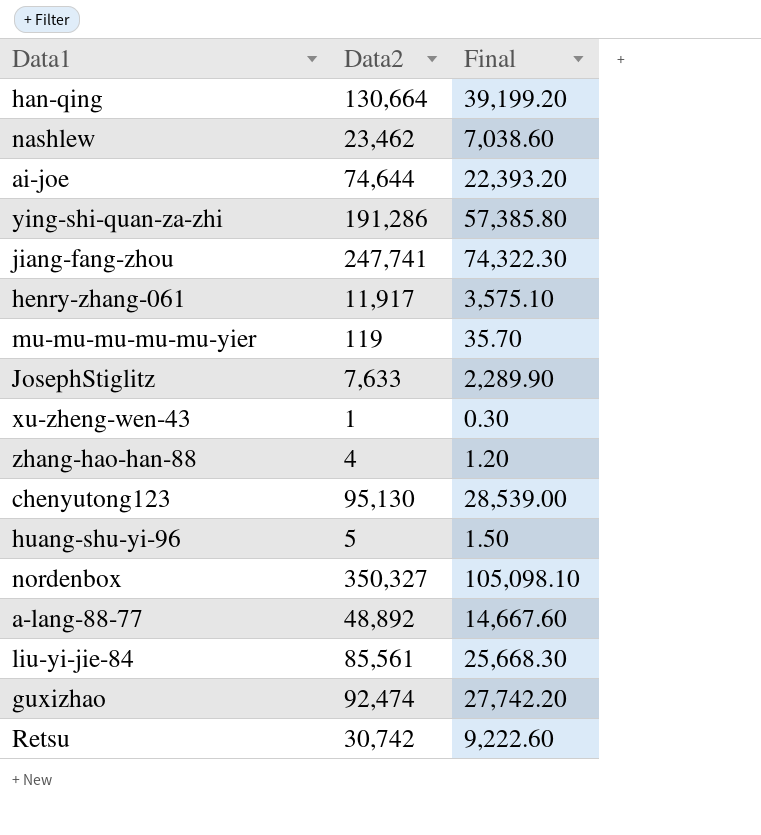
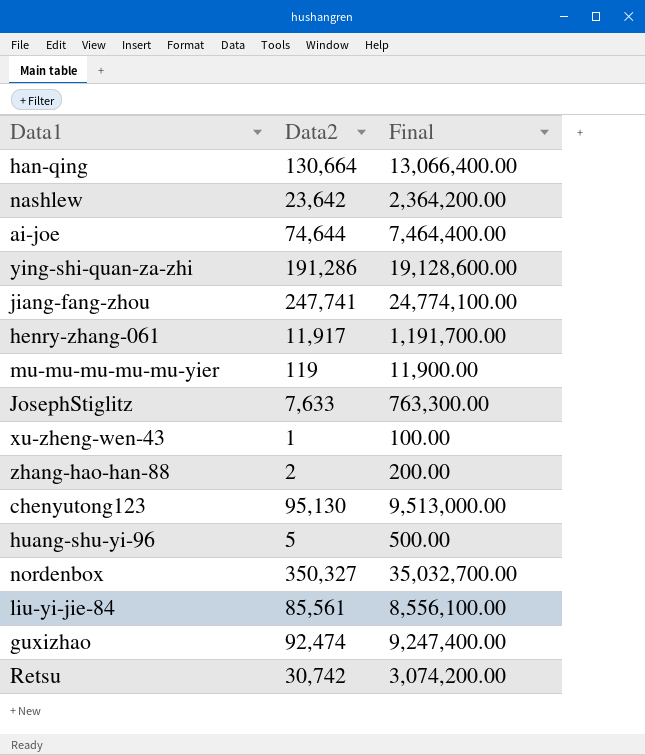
column Final | formula: [Data2] * 0.3 -> [Data2] * 100
row a-lang-88-77: 48,892 | 14,667.60 -> none
nashlew | Data2: 23,462 -> 23,642
zhang-hao-han-88 | Data2: 4 -> 2

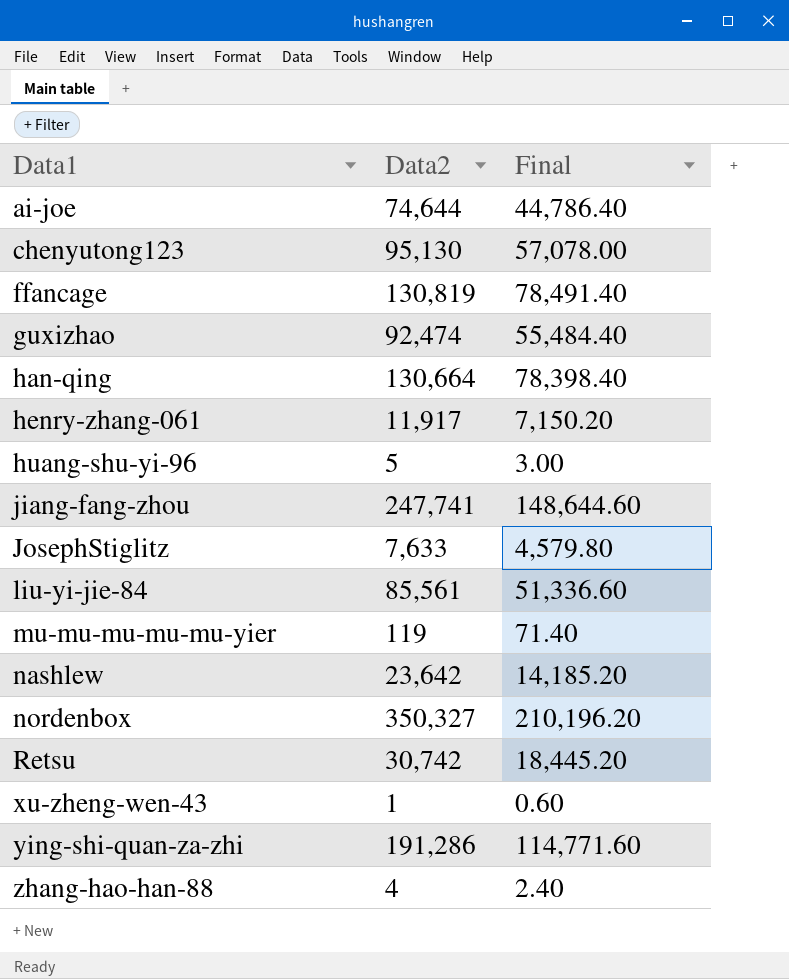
row order: none -> Data1 ascending
column Final | formula: [Data2] * 100 -> [Data2] * 0.6
row ffancage: none -> 130,819 | 78,491.40
zhang-hao-han-88 | Data2: 2 -> 4

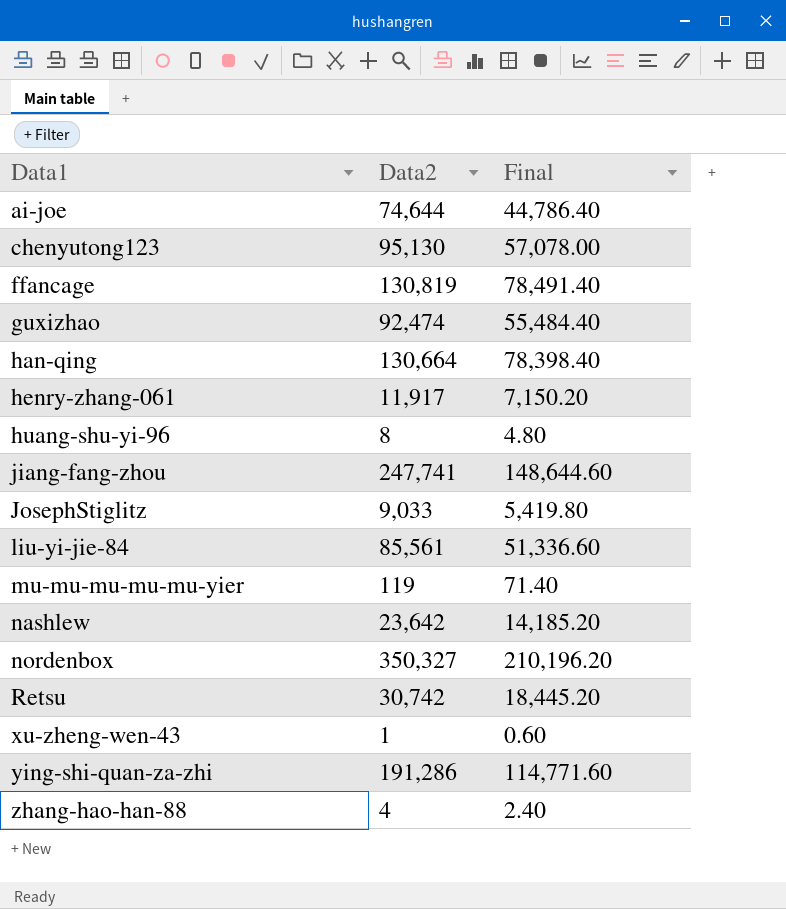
huang-shu-yi-96 | Data2: 5 -> 8
huang-shu-yi-96 | Final: 3.00 -> 4.80
JosephStiglitz | Data2: 7,633 -> 9,033
JosephStiglitz | Final: 4,579.80 -> 5,419.80

